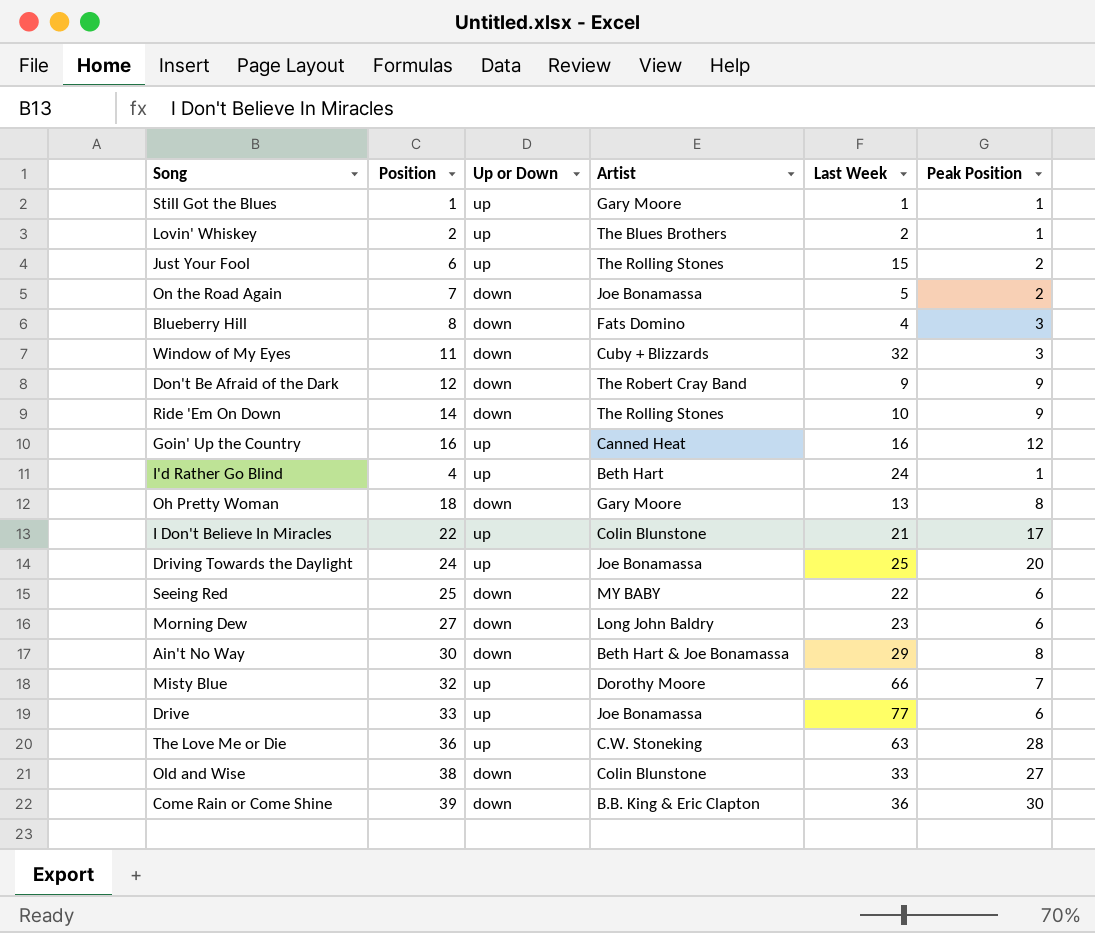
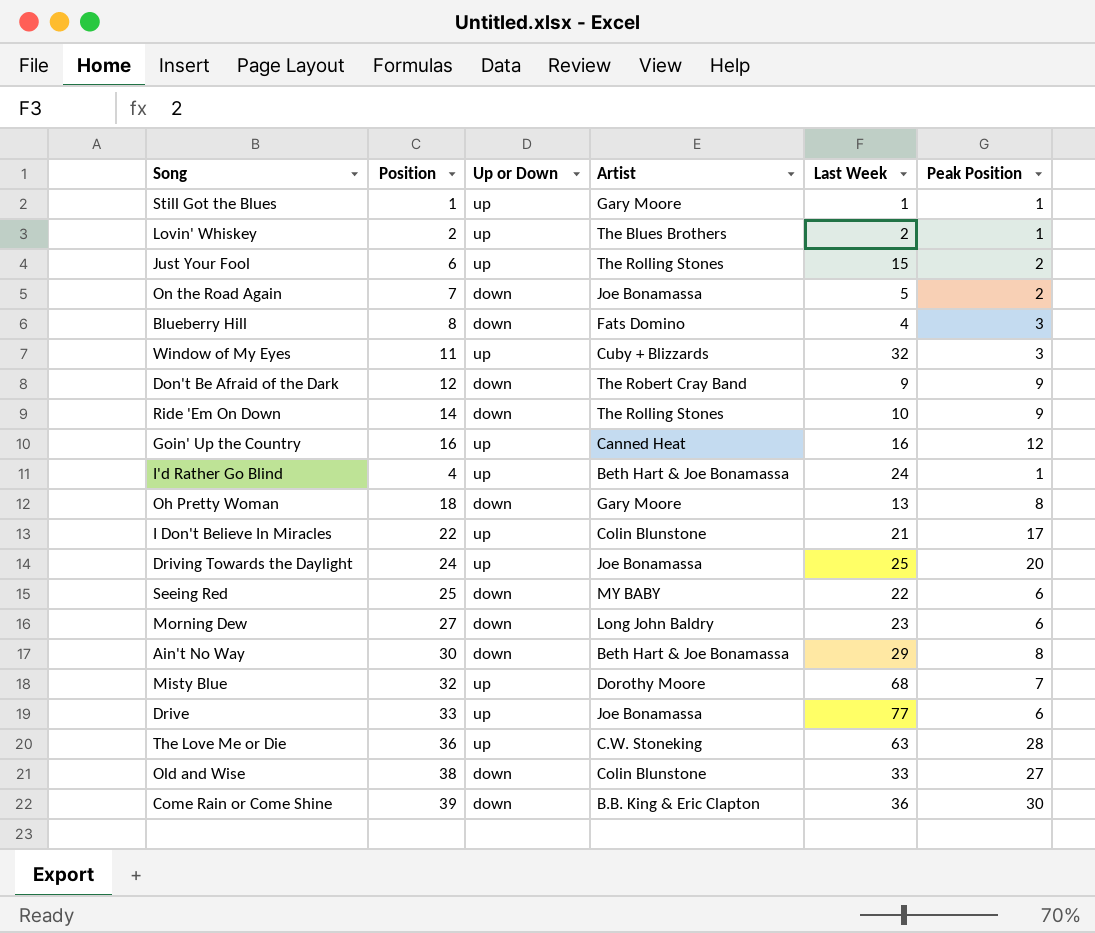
Window of My Eyes | Up or Down: down -> up
I'd Rather Go Blind | Artist: Beth Hart -> Beth Hart & Joe Bonamassa
Misty Blue | Last Week: 66 -> 68

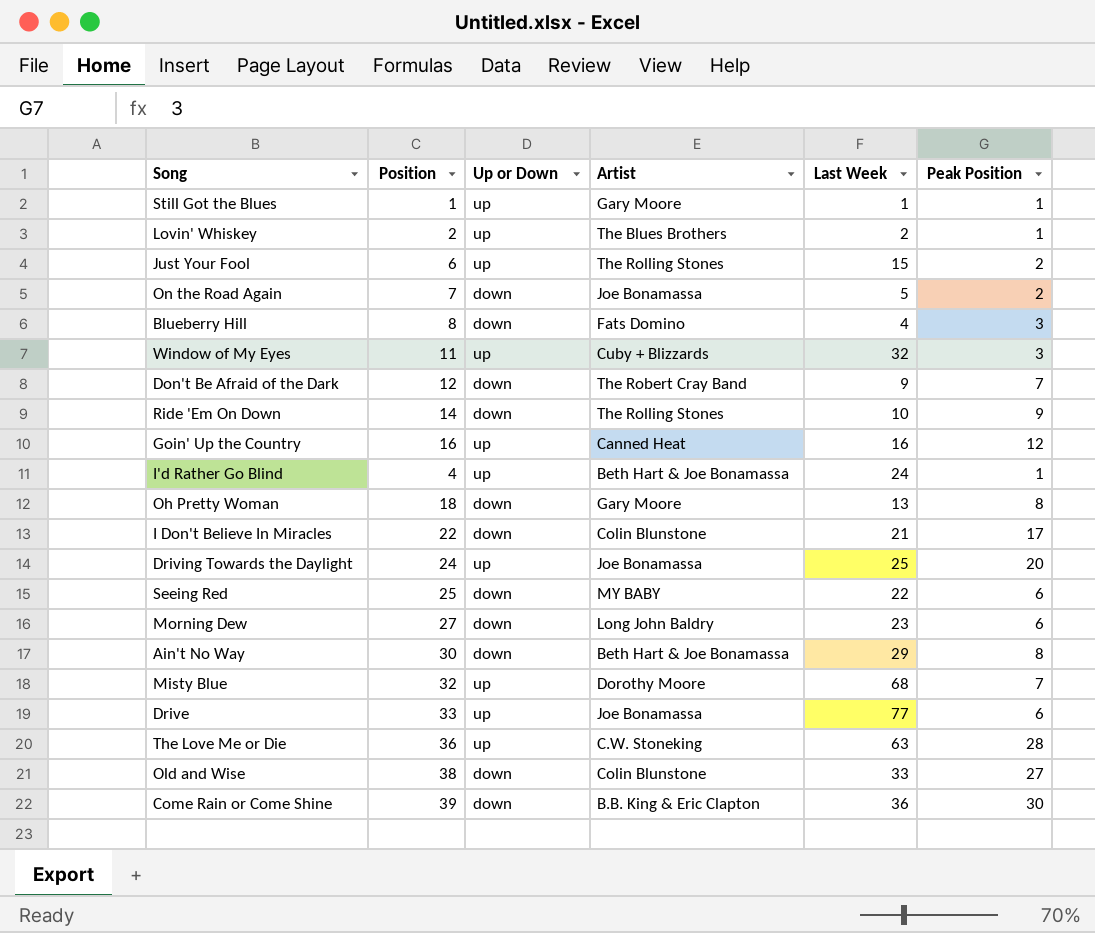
Don't Be Afraid of the Dark | Peak Position: 9 -> 7
I Don't Believe In Miracles | Up or Down: up -> down

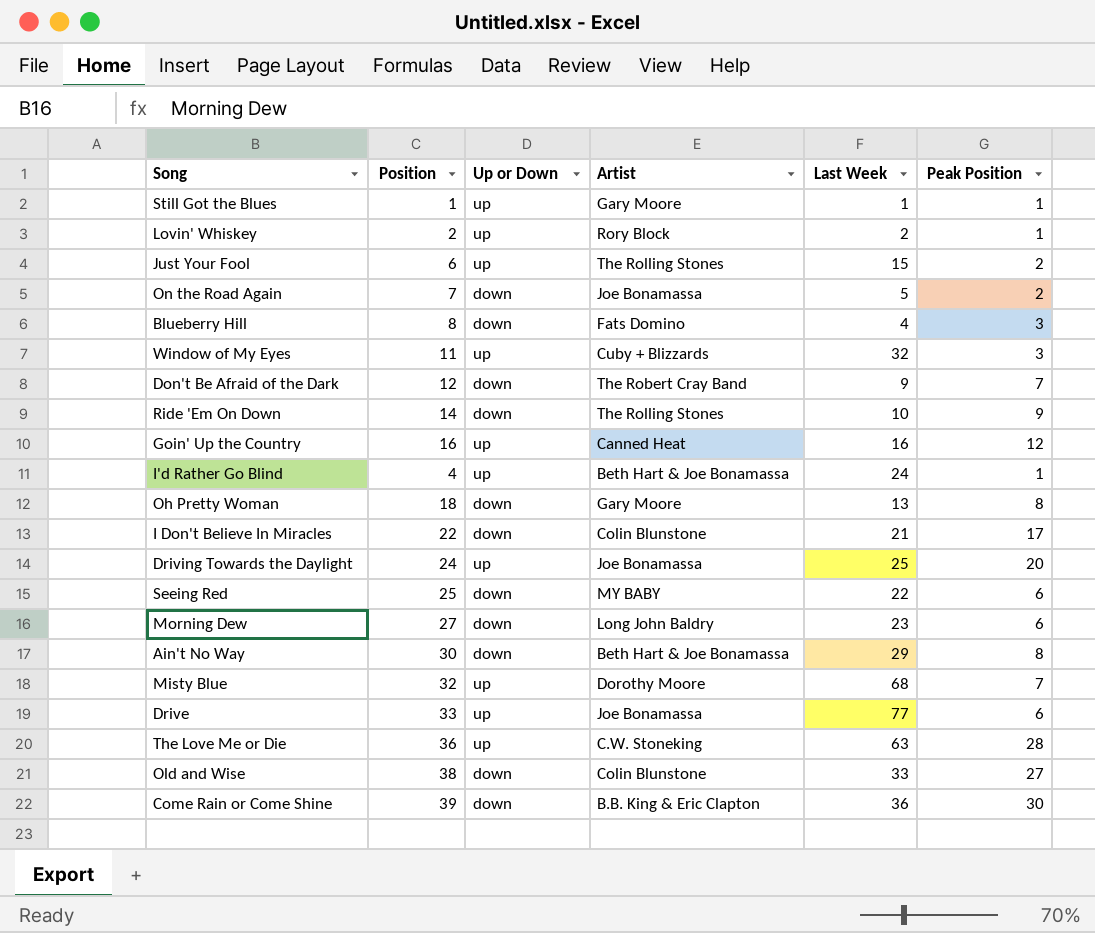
Lovin' Whiskey | Artist: The Blues Brothers -> Rory Block

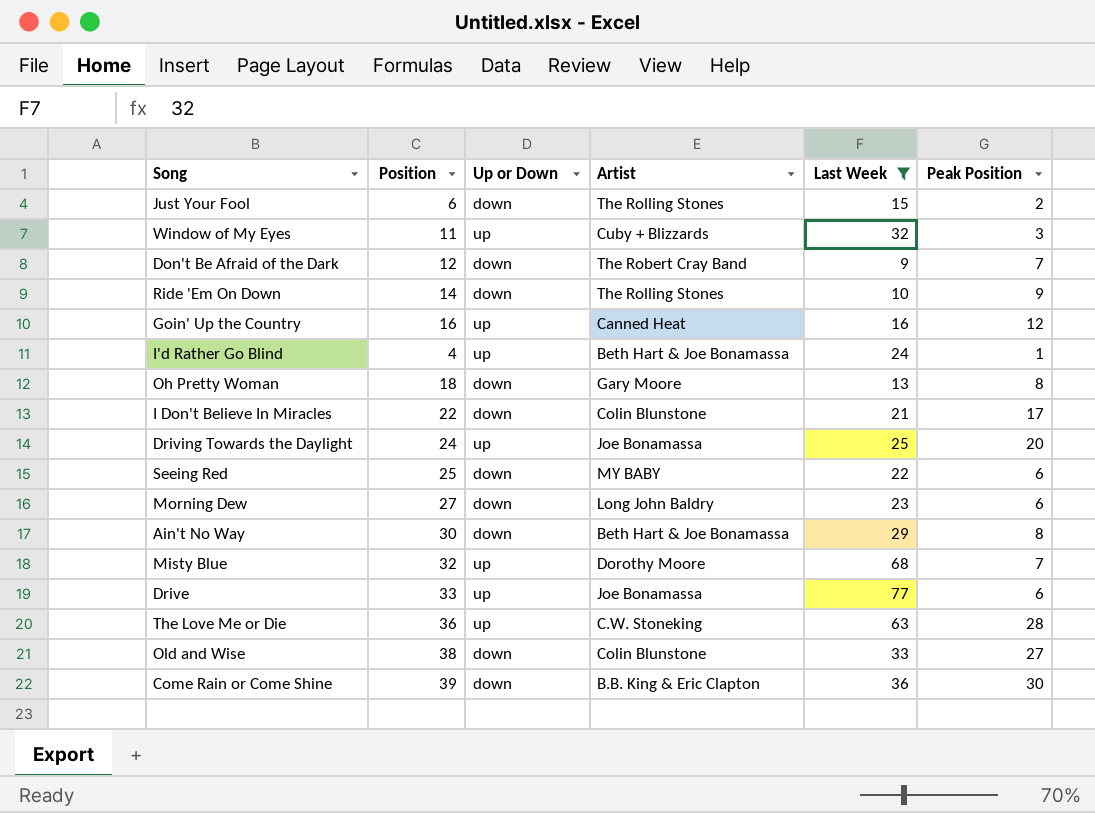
filter: none -> Last Week >= 9
Just Your Fool | Up or Down: up -> down

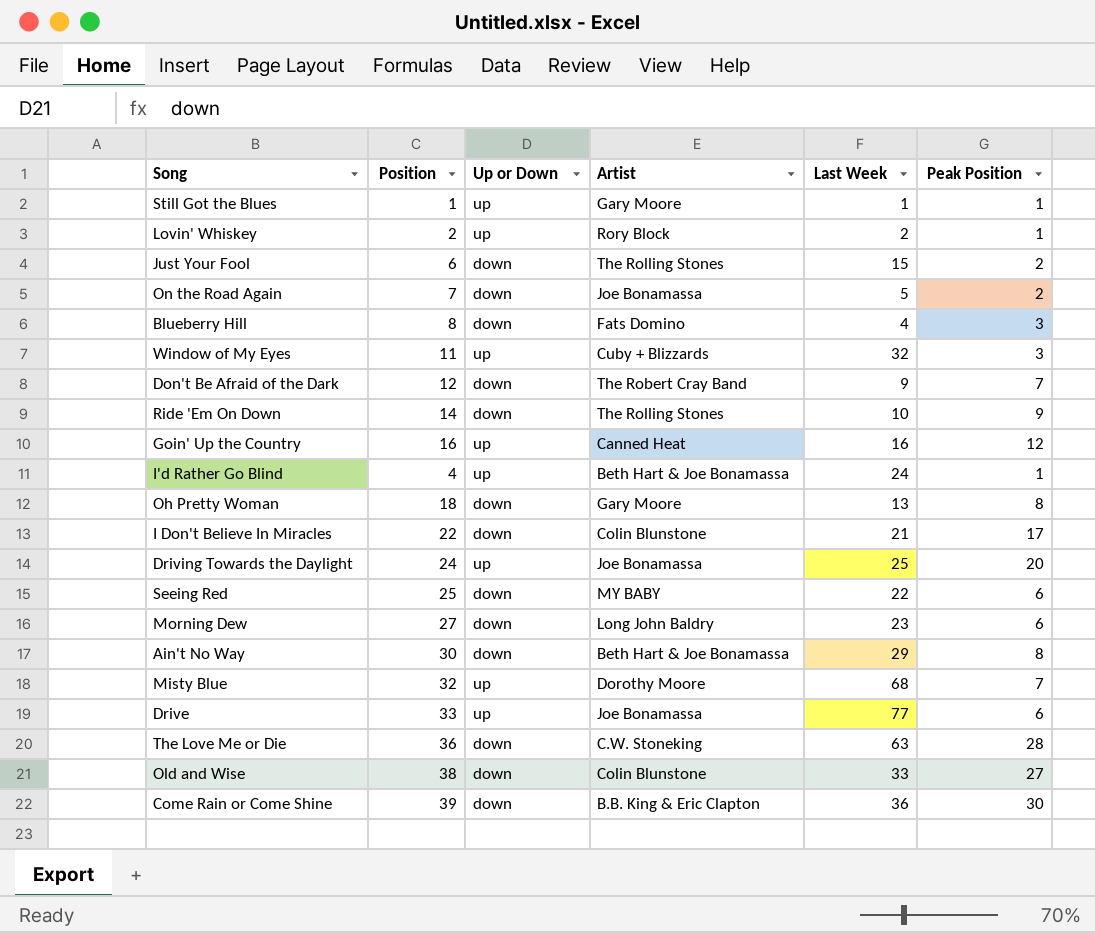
filter: Last Week >= 9 -> none
The Love Me or Die | Up or Down: up -> down

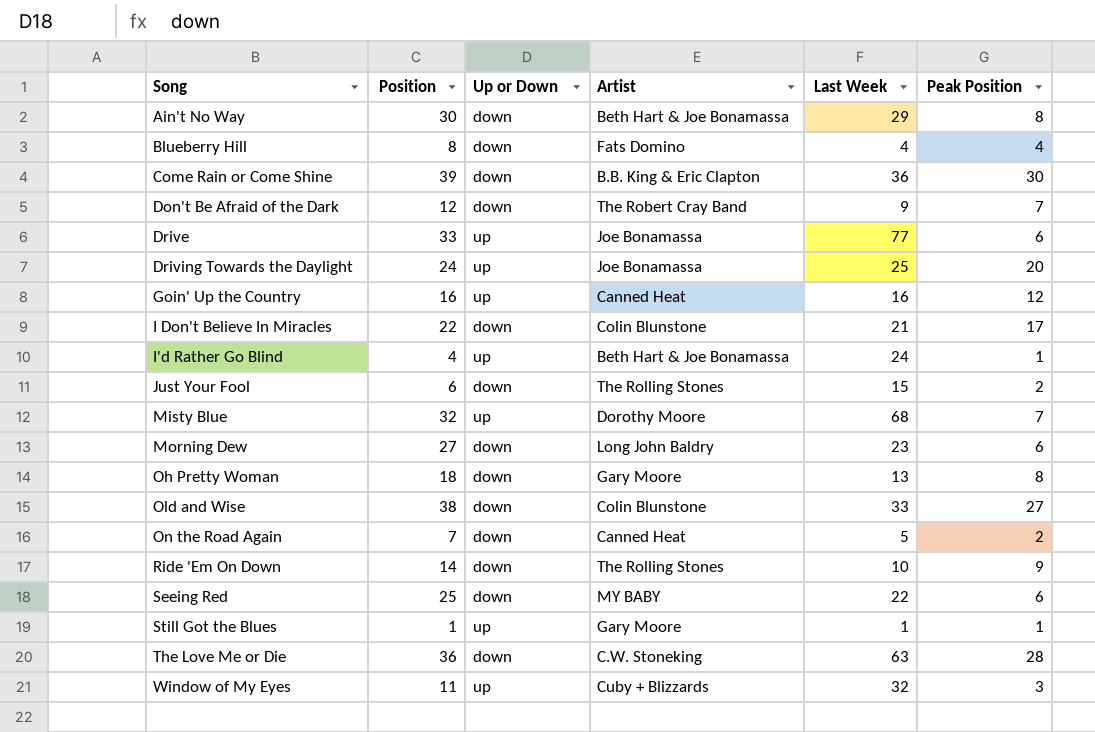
row order: none -> Song ascending
row Lovin' Whiskey: 2 | up | Rory Block | 2 | 1 -> none
Blueberry Hill | Peak Position: 3 -> 4
On the Road Again | Artist: Joe Bonamassa -> Canned Heat

